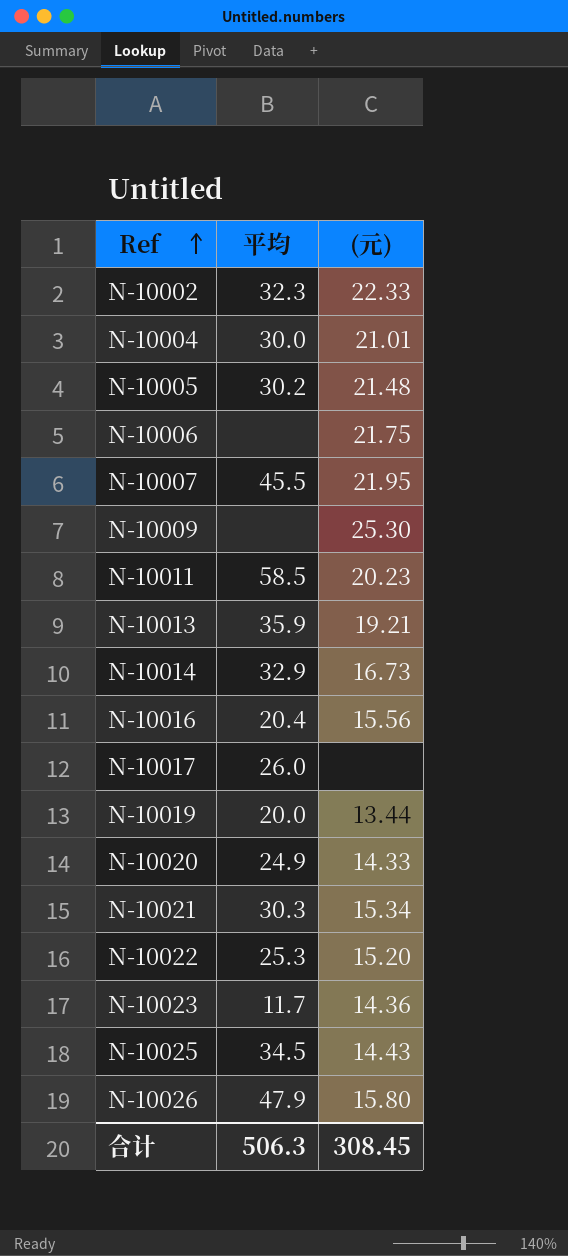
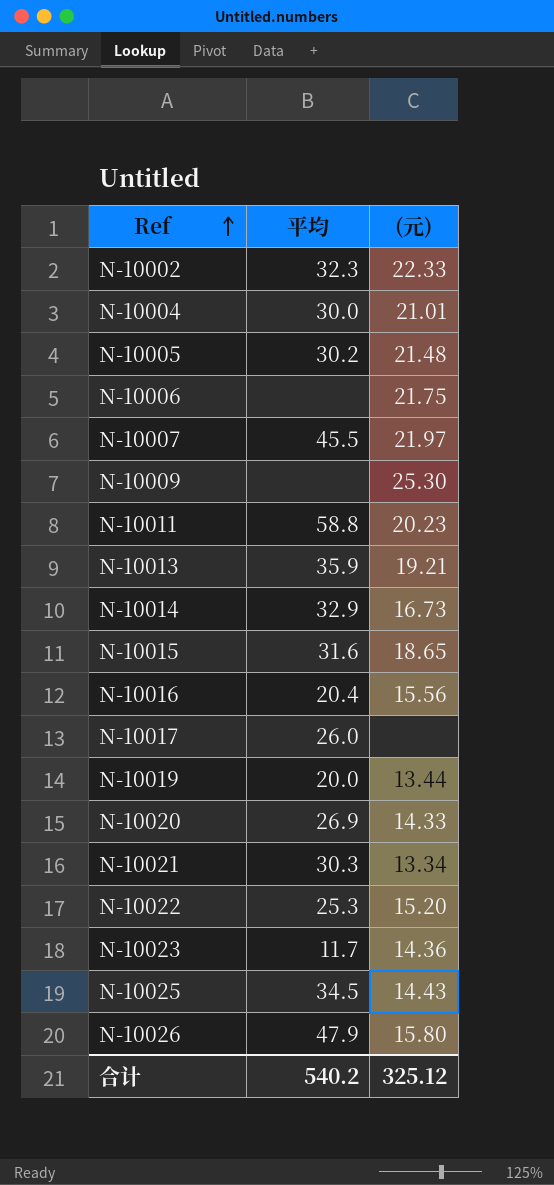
N-10007 | (元): 21.95 -> 21.97
N-10011 | 平均: 58.5 -> 58.8
row N-10015: none -> 31.6 | 18.65
N-10020 | 平均: 24.9 -> 26.9
N-10021 | (元): 15.34 -> 13.34
合计 | 平均: 506.3 -> 540.2
合计 | (元): 308.45 -> 325.12

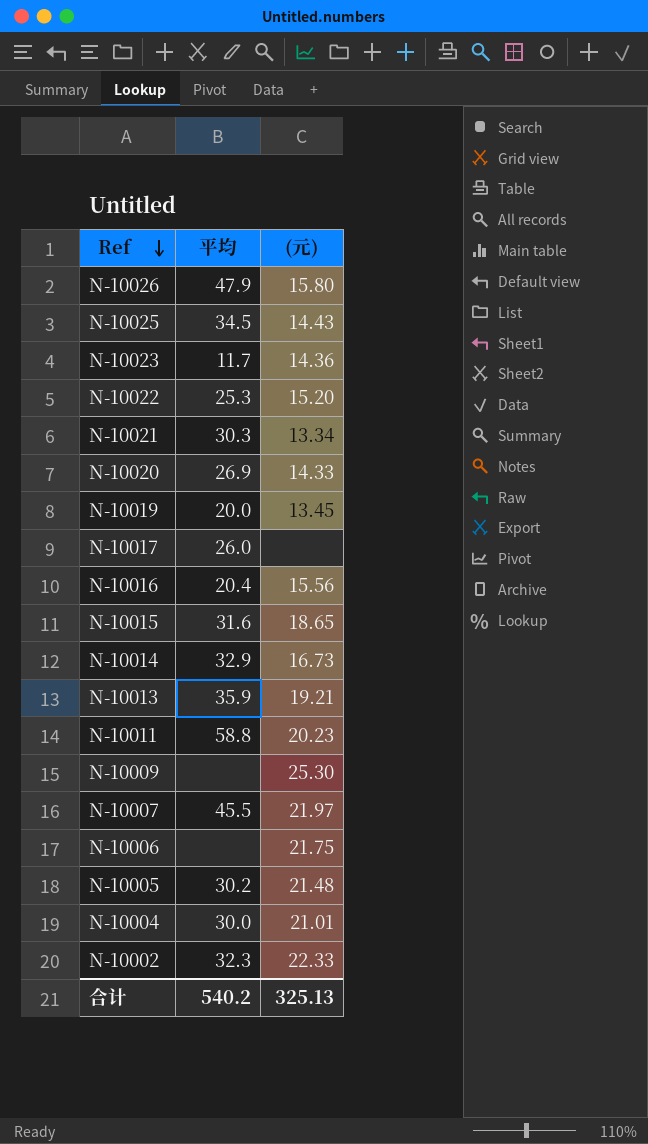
row order: Ref ascending -> Ref descending
N-10019 | (元): 13.44 -> 13.45
合计 | (元): 325.12 -> 325.13

